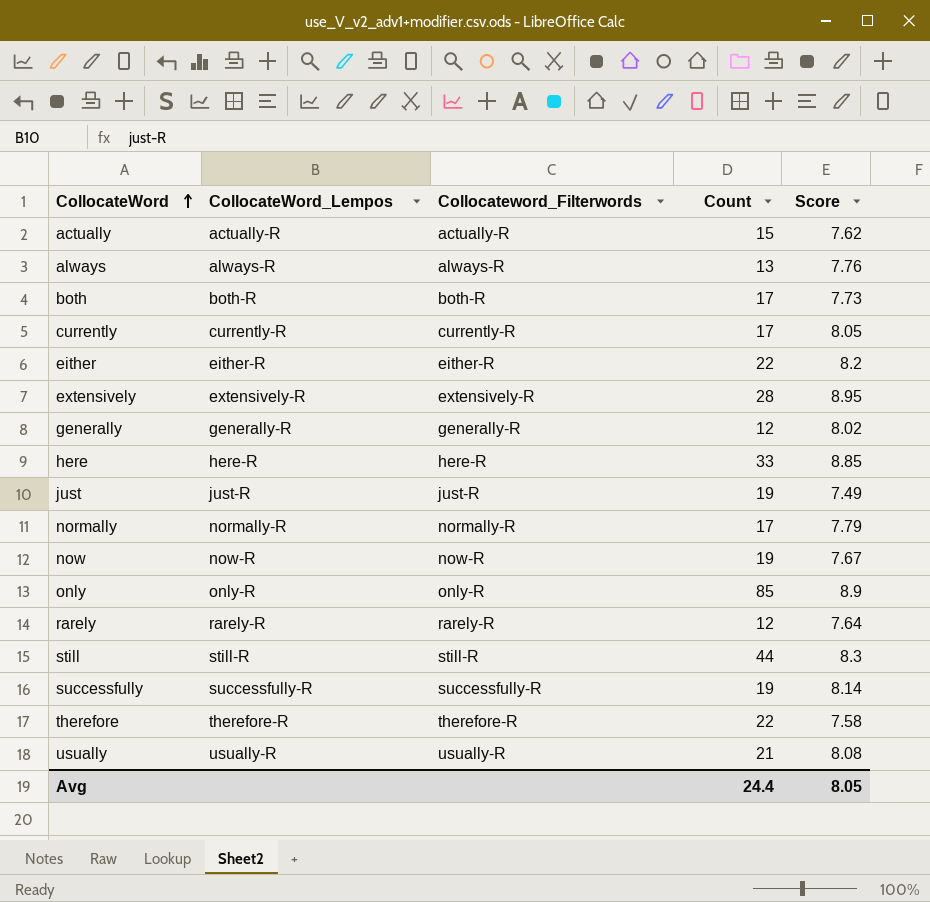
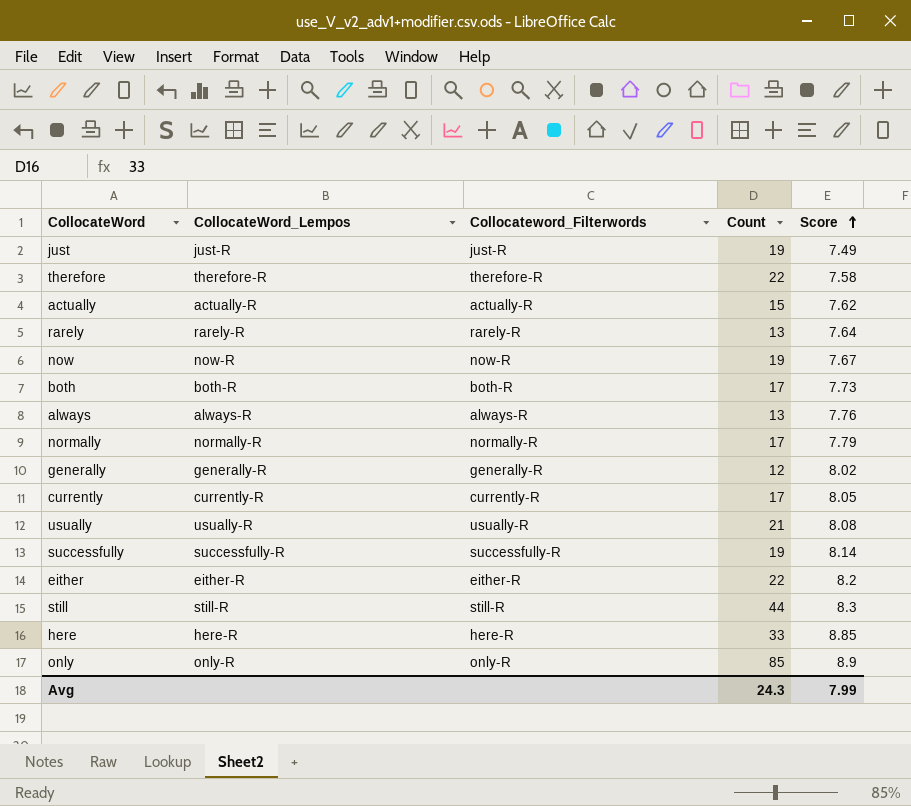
row order: CollocateWord ascending -> Score ascending
row extensively: extensively-R | extensively-R | 28 | 8.95 -> none
rarely | Count: 12 -> 13
Avg | Count: 24.4 -> 24.3
Avg | Score: 8.05 -> 7.99

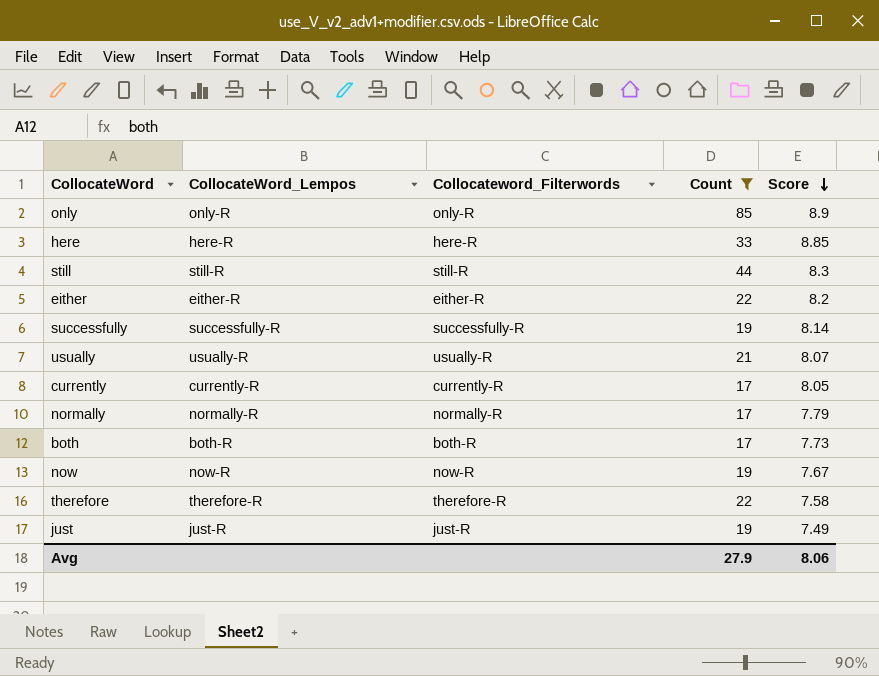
filter: none -> Count >= 17
row order: Score ascending -> Score descending
usually | Score: 8.08 -> 8.07
Avg | Count: 24.3 -> 27.9
Avg | Score: 7.99 -> 8.06

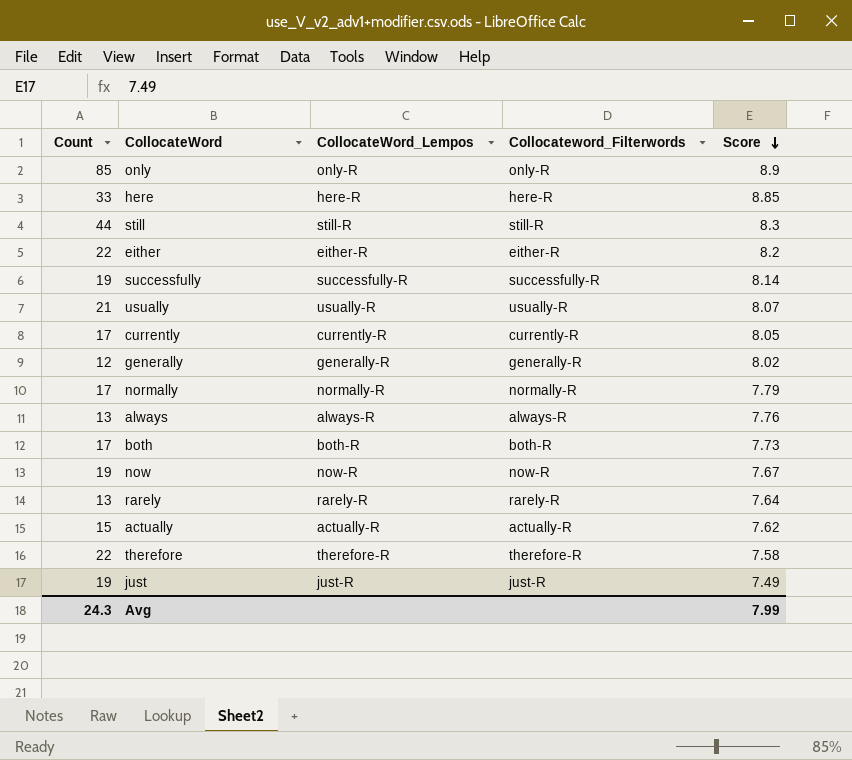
filter: Count >= 17 -> none
column Count | position: 4 -> 1
Avg | Count: 27.9 -> 24.3
Avg | Score: 8.06 -> 7.99

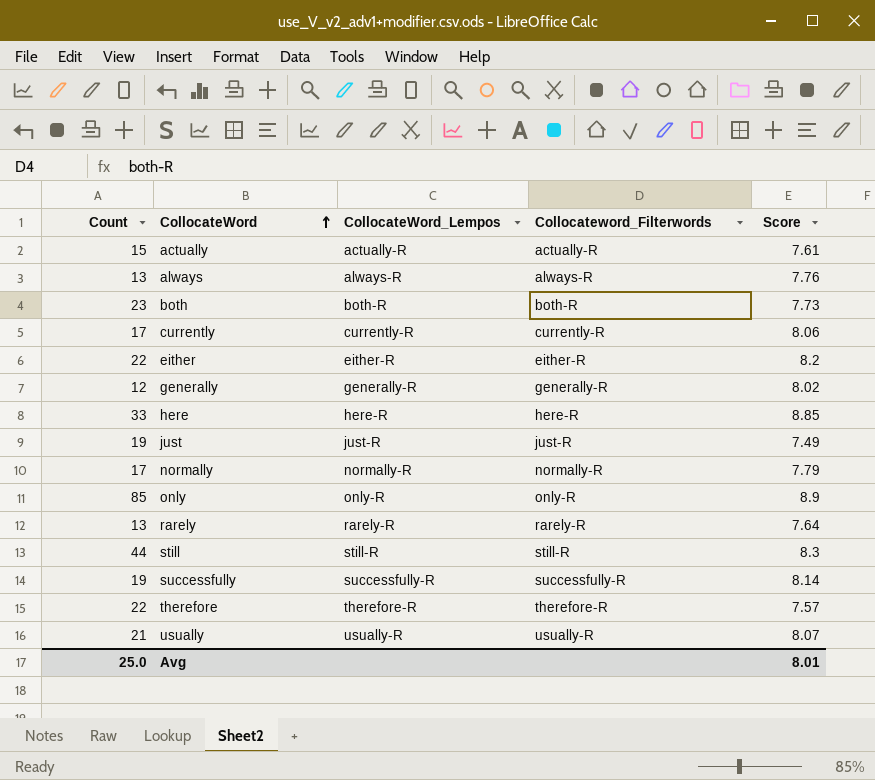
row order: Score descending -> CollocateWord ascending
row now: 19 | now-R | now-R | 7.67 -> none
actually | Score: 7.62 -> 7.61
both | Count: 17 -> 23
currently | Score: 8.05 -> 8.06
therefore | Score: 7.58 -> 7.57
Avg | Count: 24.3 -> 25.0
Avg | Score: 7.99 -> 8.01

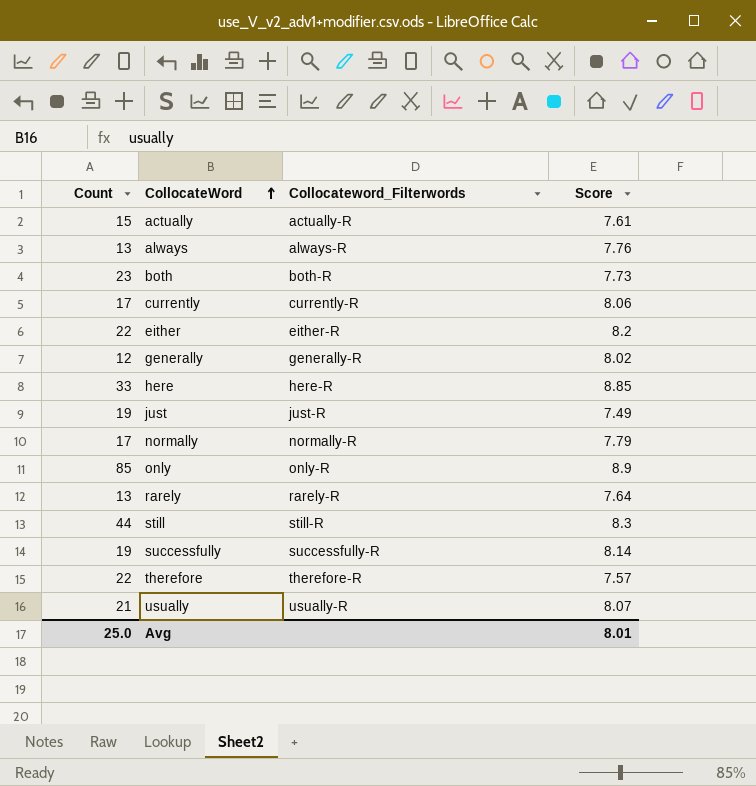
column CollocateWord_Lempos | position: 3 -> none

